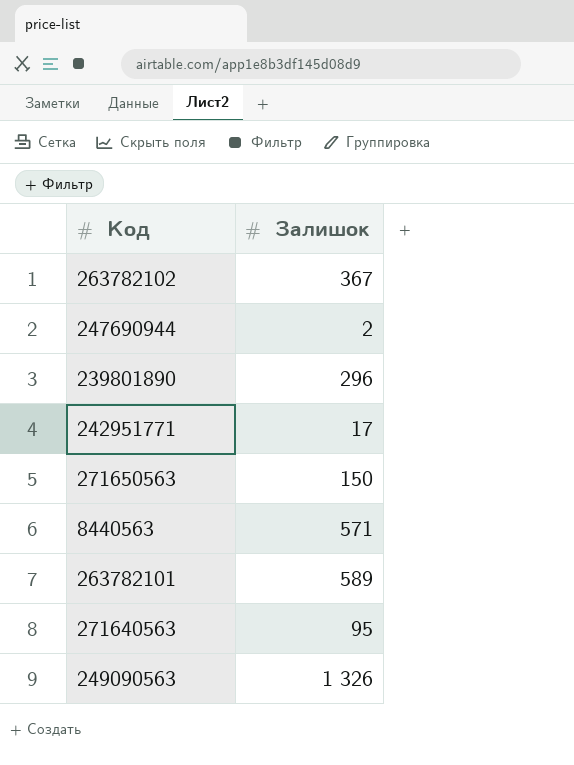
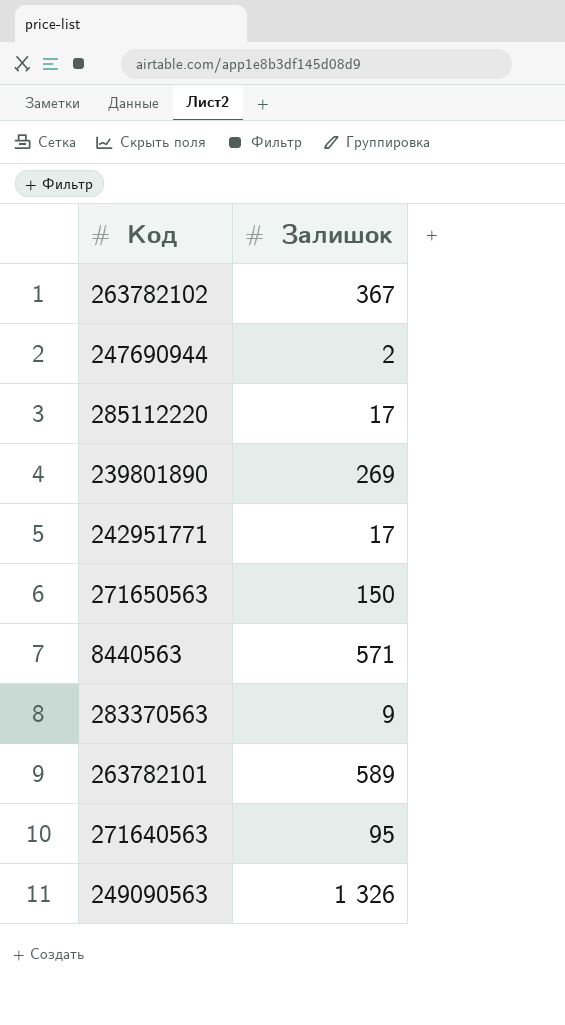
row 285112220: none -> 17
239801890 | Залишок: 296 -> 269
row 283370563: none -> 9

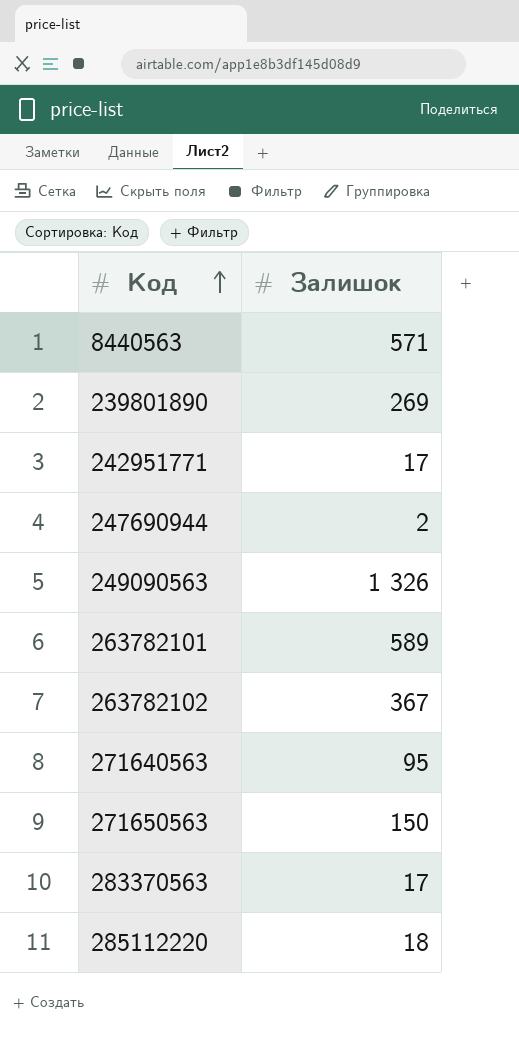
row order: none -> Код ascending
283370563 | Залишок: 9 -> 17
285112220 | Залишок: 17 -> 18

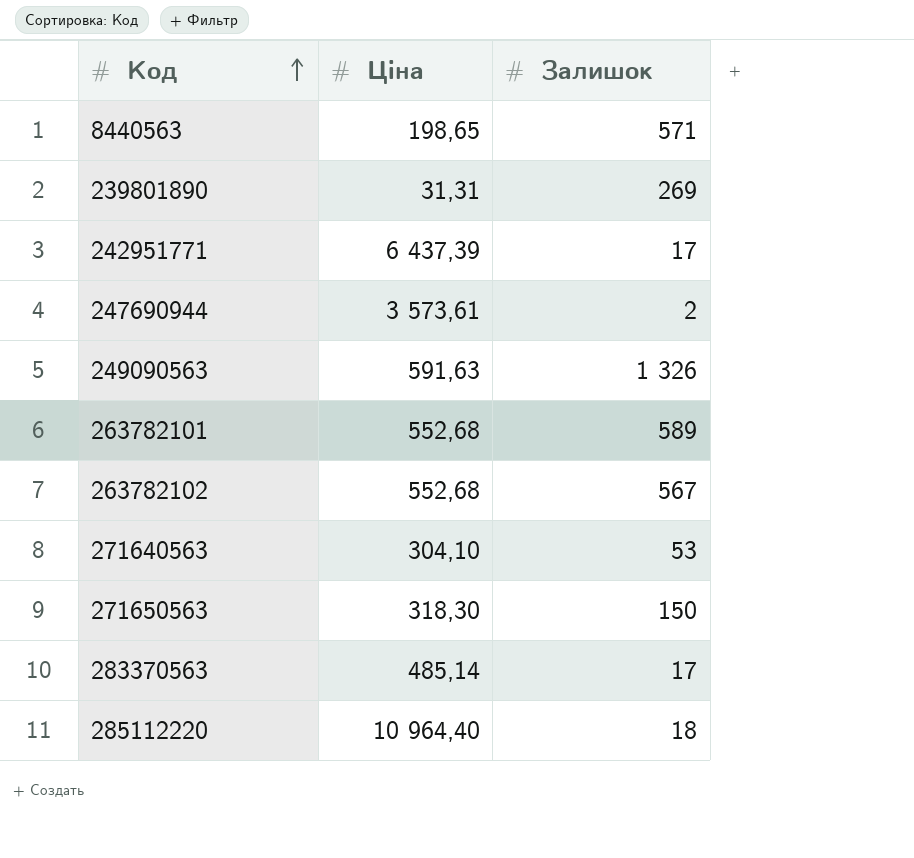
column Ціна | position: none -> 2
263782102 | Залишок: 367 -> 567
271640563 | Залишок: 95 -> 53

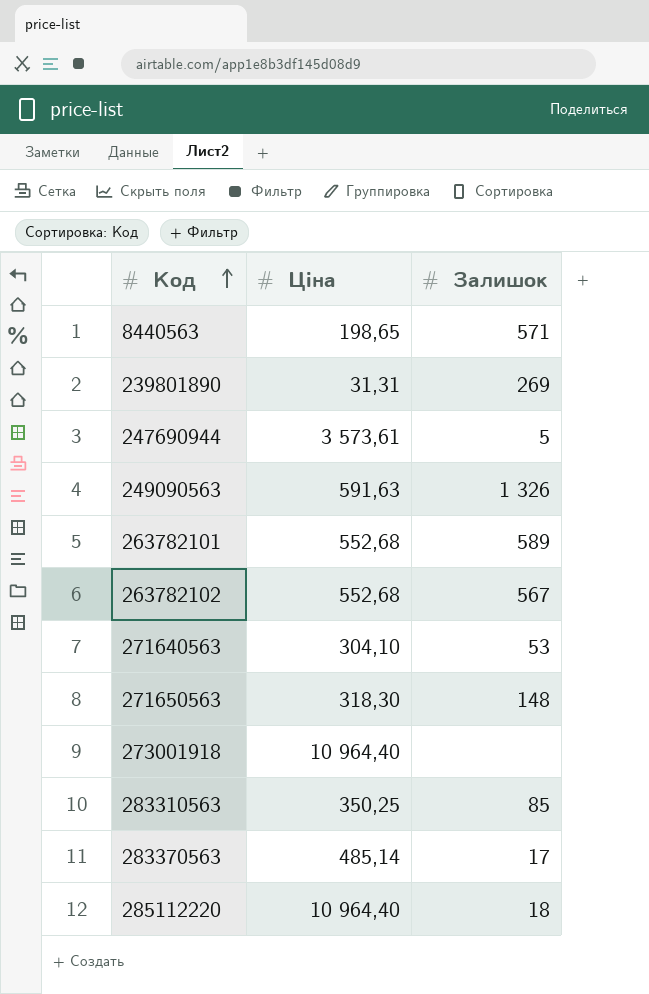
row 242951771: 6 437,39 | 17 -> none
247690944 | Залишок: 2 -> 5
271650563 | Залишок: 150 -> 148
row 273001918: none -> 10 964,40 | none
row 283310563: none -> 350,25 | 85

